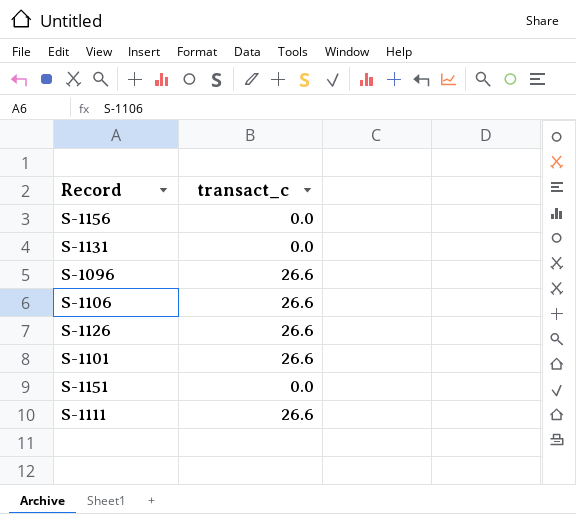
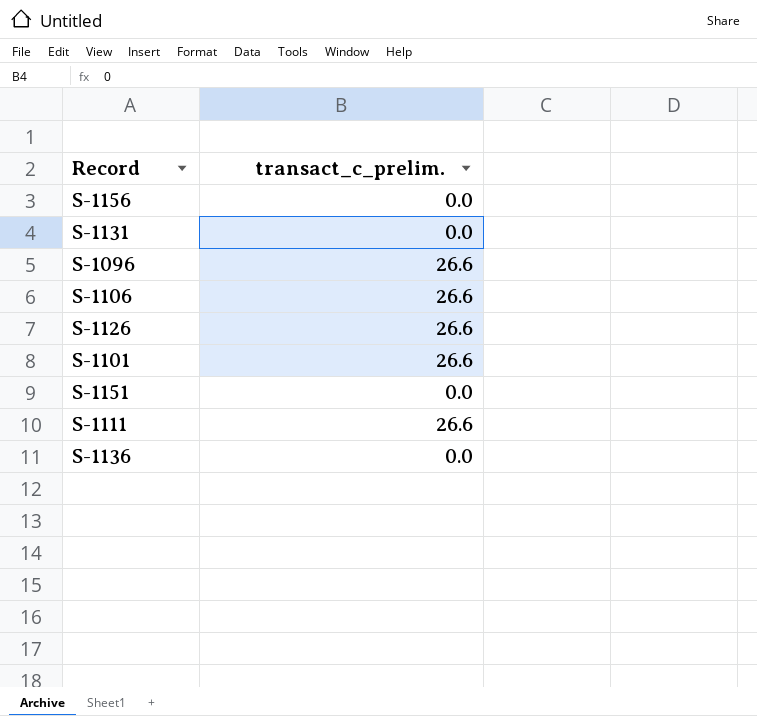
column name: transact_c -> transact_c_prelim.
row S-1136: none -> 0.0

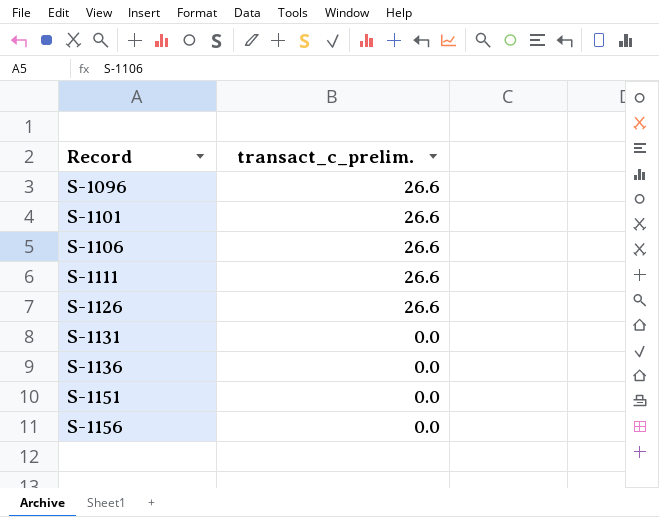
row order: none -> Record ascending

